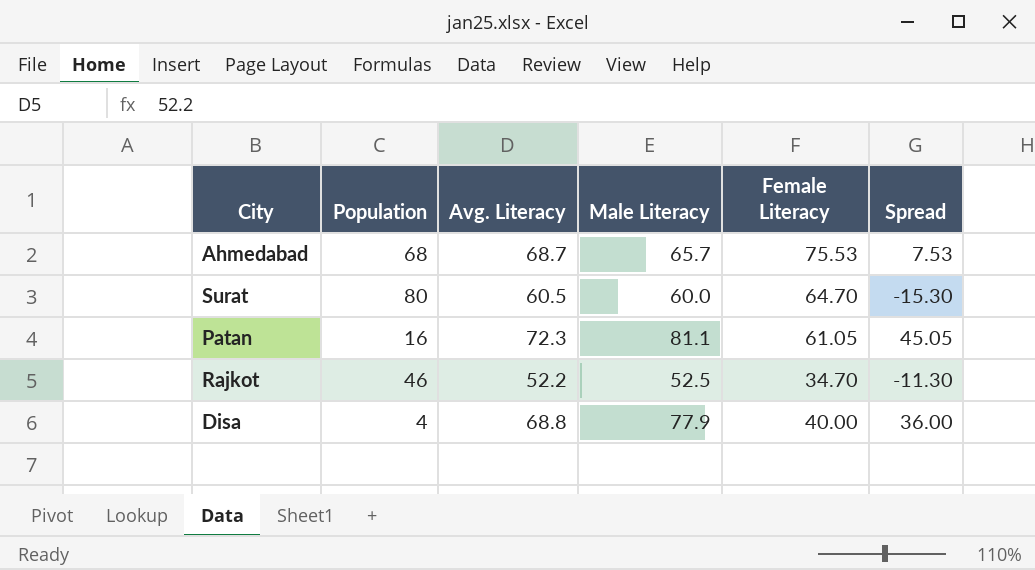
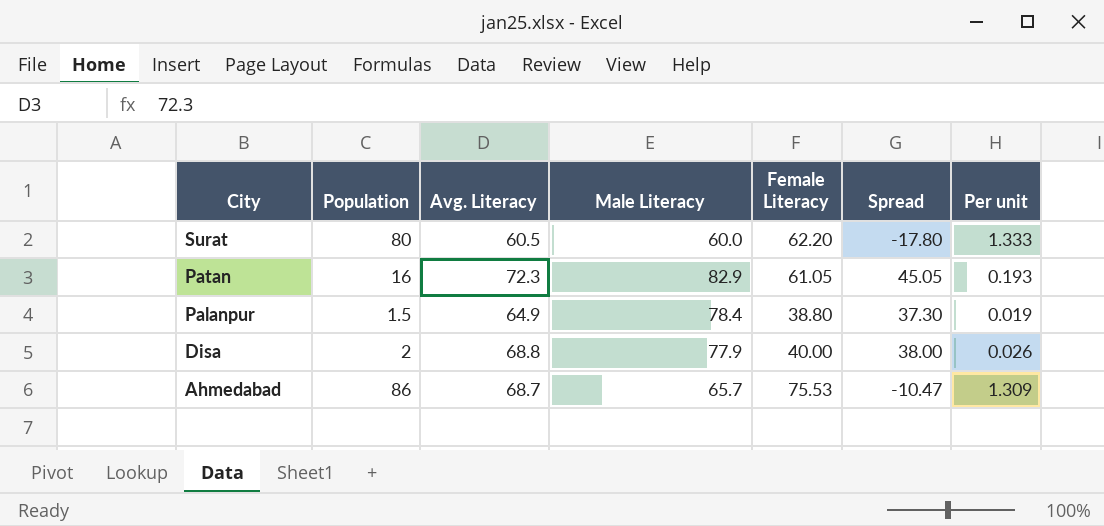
row order: none -> City descending
column Per unit | formula: none -> [Population] / [Male Literacy]
row Rajkot: 46 | 52.2 | 52.5 | 34.70 | -11.30 -> none
Surat | Female Literacy: 64.70 -> 62.20
Surat | Spread: -15.30 -> -17.80
Patan | Male Literacy: 81.1 -> 82.9
row Palanpur: none -> 1.5 | 64.9 | 78.4 | 38.80 | 37.30 | 0.019
Disa | Population: 4 -> 2
Disa | Spread: 36.00 -> 38.00
Ahmedabad | Population: 68 -> 86
Ahmedabad | Spread: 7.53 -> -10.47

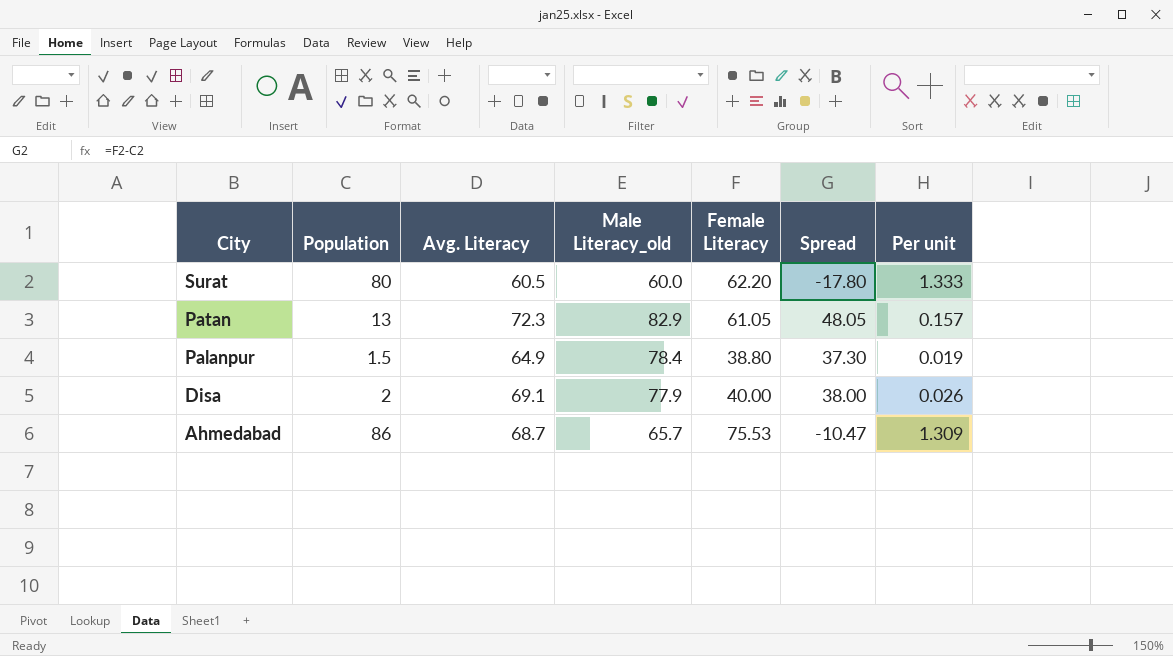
column name: Male Literacy -> Male Literacy_old
Patan | Population: 16 -> 13
Patan | Spread: 45.05 -> 48.05
Patan | Per unit: 0.193 -> 0.157
Disa | Avg. Literacy: 68.8 -> 69.1

